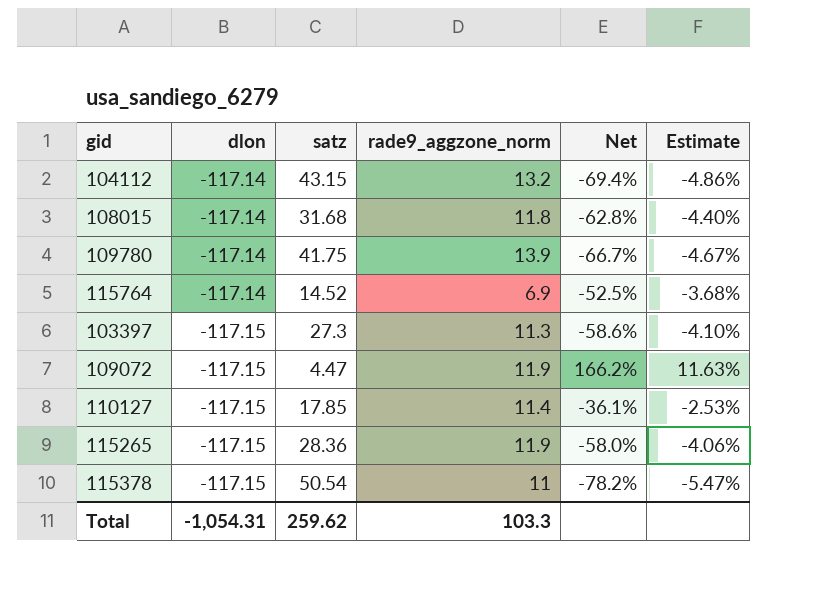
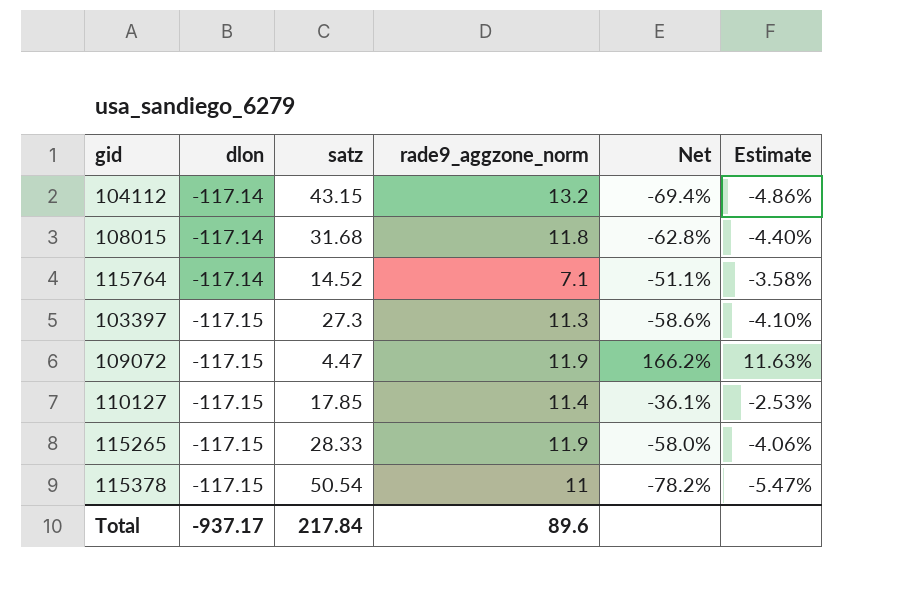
row 109780: -117.14 | 41.75 | 13.9 | -66.7% | -4.67% -> none
115764 | rade9_aggzone_norm: 6.9 -> 7.1
115764 | Net: -52.5% -> -51.1%
115764 | Estimate: -3.68% -> -3.58%
115265 | satz: 28.36 -> 28.33
Total | dlon: -1,054.31 -> -937.17
Total | satz: 259.62 -> 217.84
Total | rade9_aggzone_norm: 103.3 -> 89.6

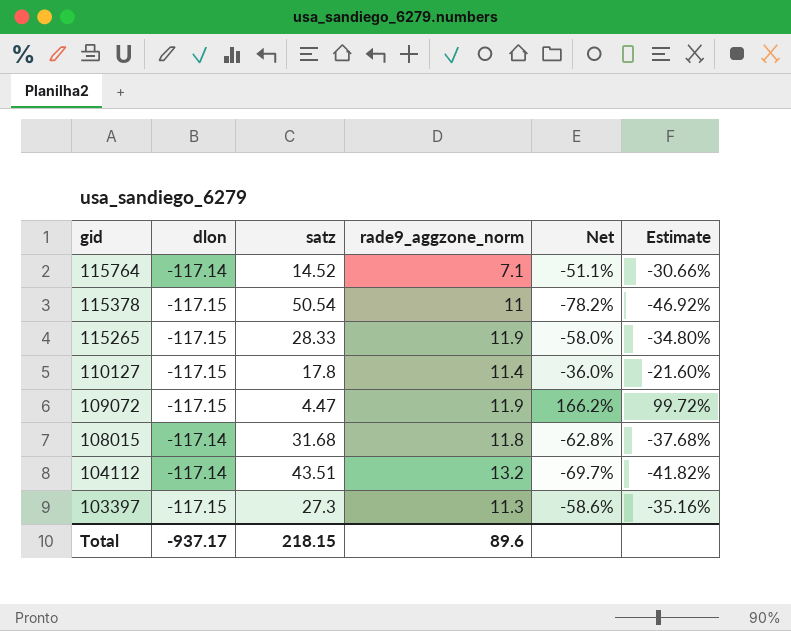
row order: dlon descending -> gid descending
column Estimate | formula: [Net] * 0.07 -> [Net] * 0.6
110127 | satz: 17.85 -> 17.8
110127 | Net: -36.1% -> -36.0%
104112 | satz: 43.15 -> 43.51
104112 | Net: -69.4% -> -69.7%
Total | satz: 217.84 -> 218.15

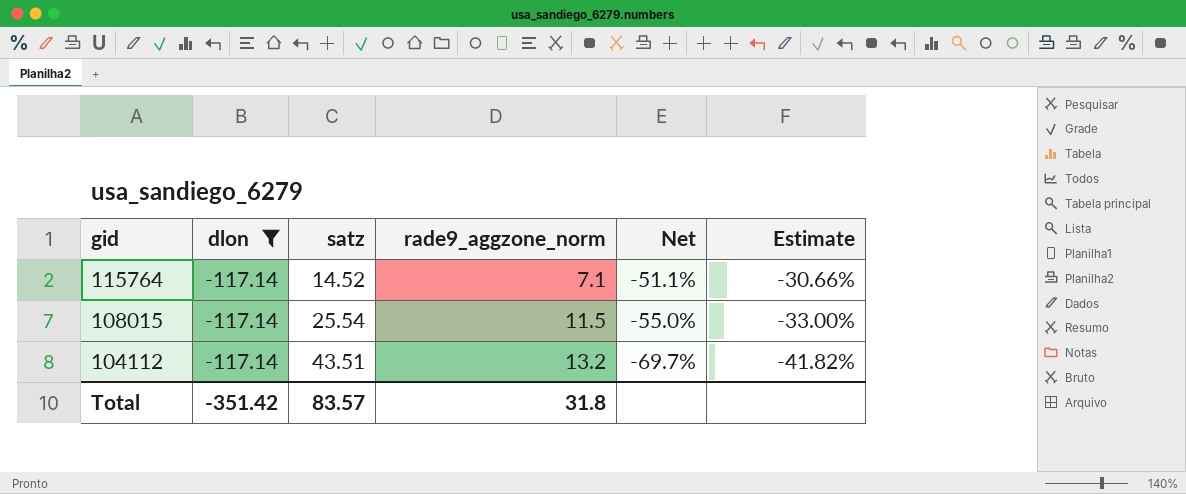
filter: none -> dlon = -117.14
108015 | satz: 31.68 -> 25.54
108015 | rade9_aggzone_norm: 11.8 -> 11.5
108015 | Net: -62.8% -> -55.0%
108015 | Estimate: -37.68% -> -33.00%
Total | dlon: -937.17 -> -351.42
Total | satz: 218.15 -> 83.57
Total | rade9_aggzone_norm: 89.6 -> 31.8

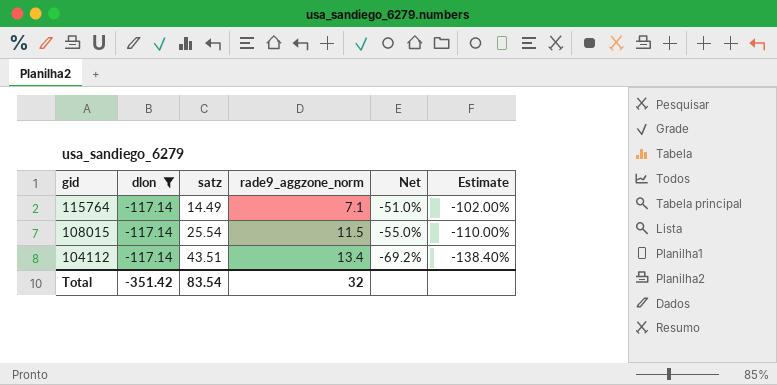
column Estimate | formula: [Net] * 0.6 -> [Net] * 2
115764 | satz: 14.52 -> 14.49
115764 | Net: -51.1% -> -51.0%
104112 | rade9_aggzone_norm: 13.2 -> 13.4
104112 | Net: -69.7% -> -69.2%
Total | satz: 83.57 -> 83.54
Total | rade9_aggzone_norm: 31.8 -> 32

